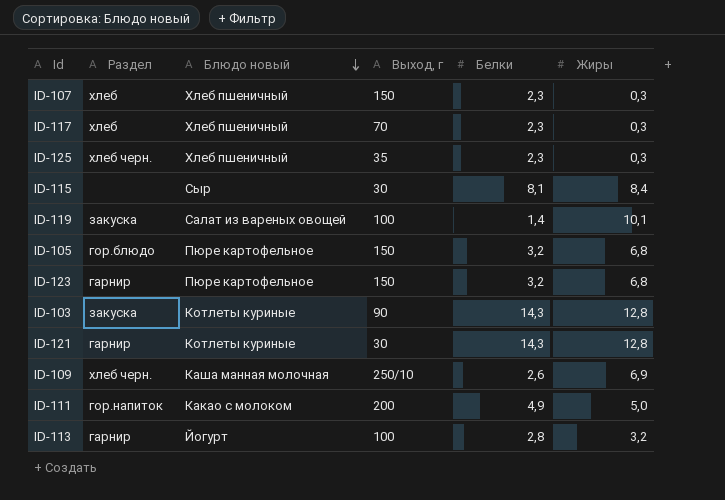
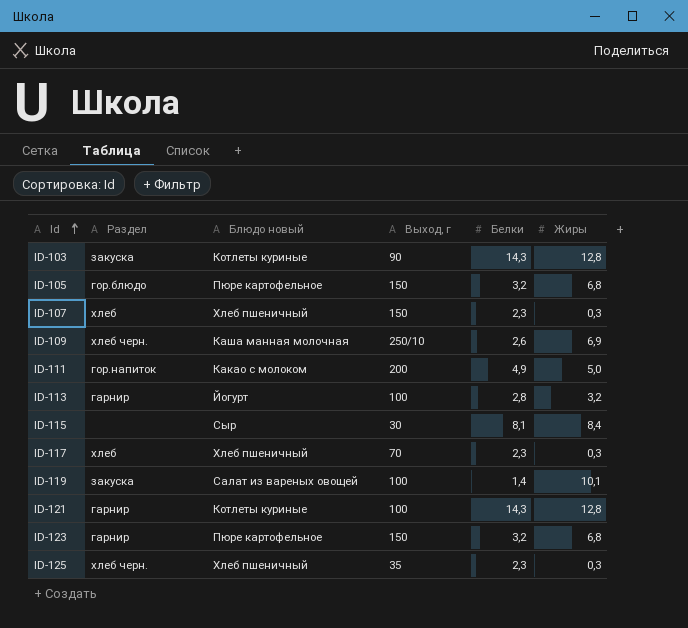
row order: Блюдо новый descending -> Id ascending
ID-121 | Выход, г: 30 -> 100

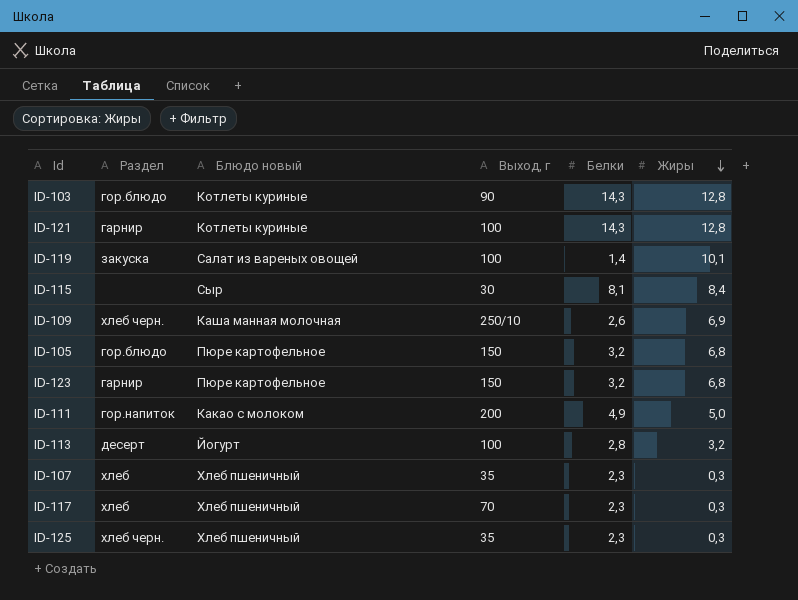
row order: Id ascending -> Жиры descending
ID-103 | Раздел: закуска -> гор.блюдо
ID-113 | Раздел: гарнир -> десерт
ID-107 | Выход, г: 150 -> 35

